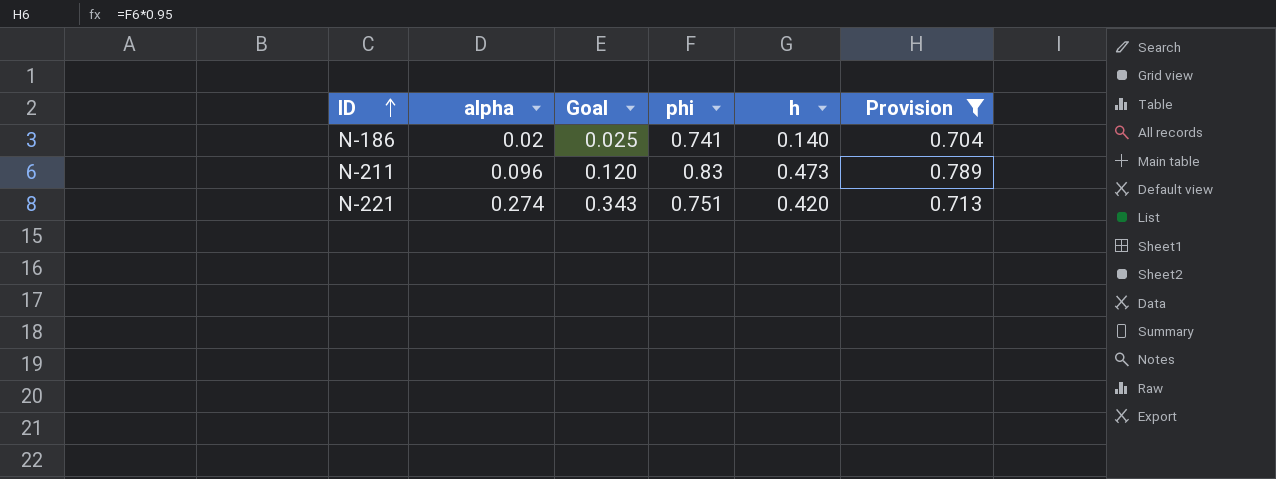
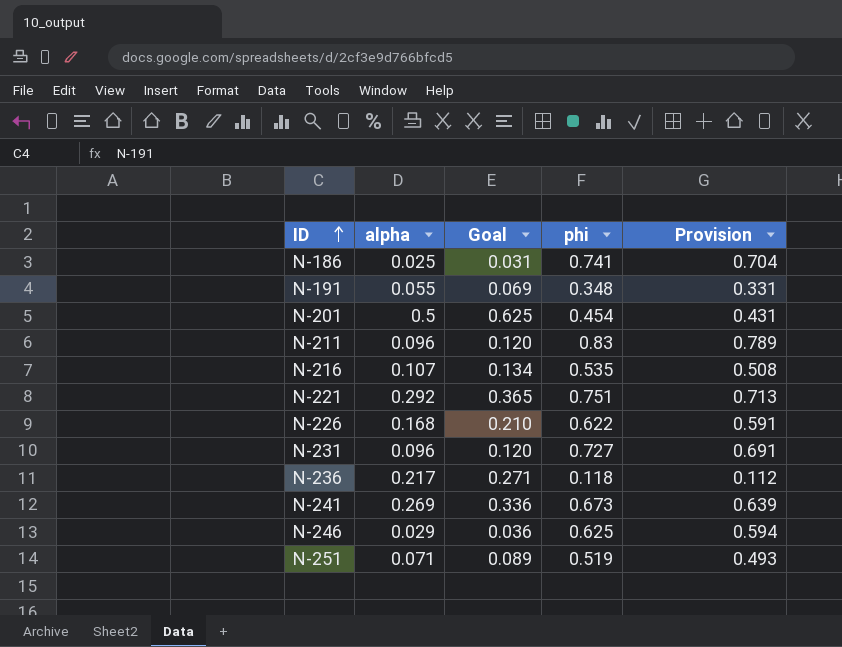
filter: Provision >= 0.704 -> none
column h | position: 5 -> none
N-186 | alpha: 0.02 -> 0.025
N-186 | Goal: 0.025 -> 0.031
N-221 | alpha: 0.274 -> 0.292
N-221 | Goal: 0.343 -> 0.365

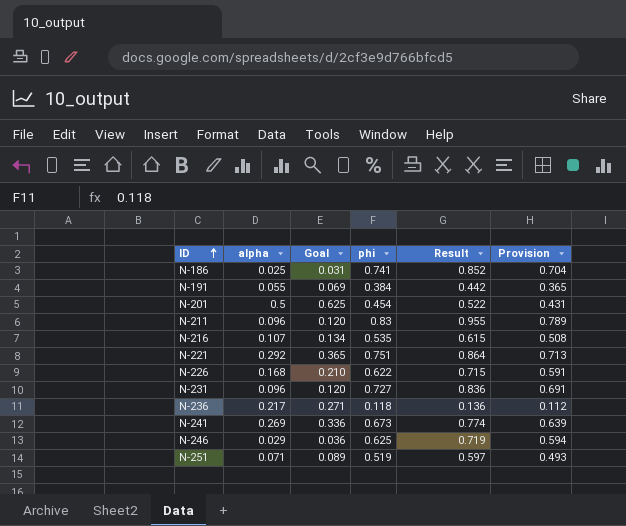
column Result | formula: none -> [phi] * 1.15
N-191 | phi: 0.348 -> 0.384
N-191 | Provision: 0.331 -> 0.365

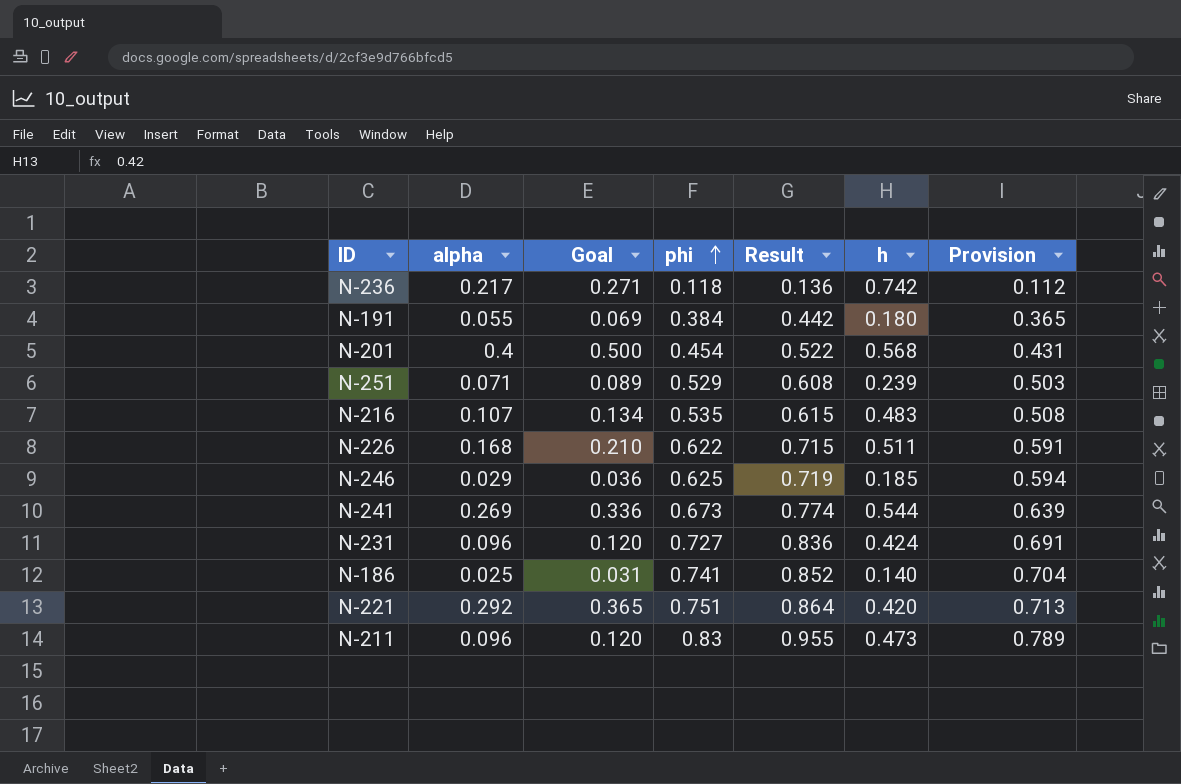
row order: ID ascending -> phi ascending
column h | position: none -> 6
N-201 | alpha: 0.5 -> 0.4
N-201 | Goal: 0.625 -> 0.500
N-251 | phi: 0.519 -> 0.529
N-251 | Result: 0.597 -> 0.608
N-251 | Provision: 0.493 -> 0.503

